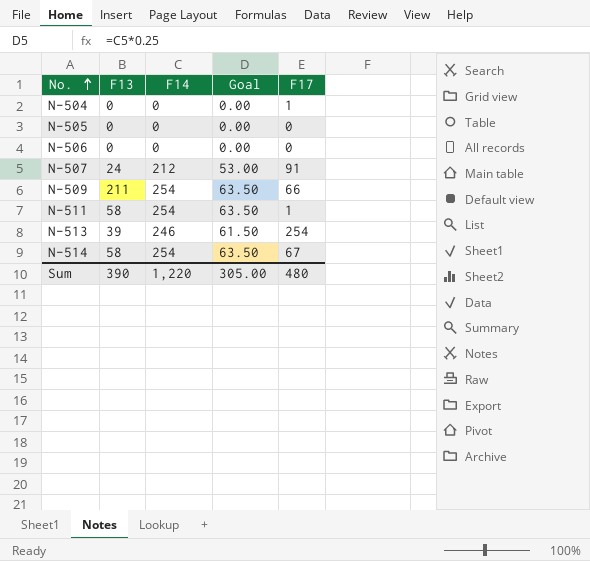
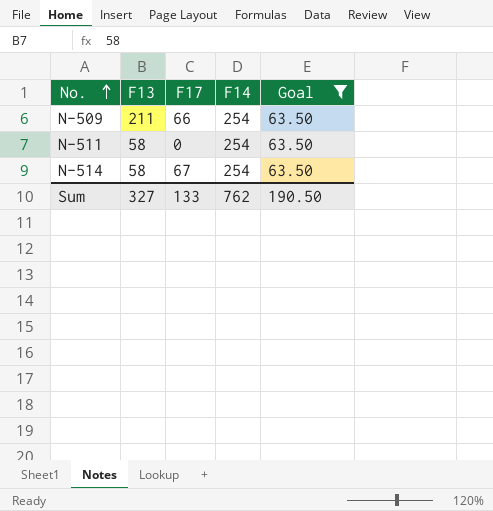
filter: none -> Goal = 63.50
column F17 | position: 5 -> 3
N-511 | F17: 1 -> 0
Sum | F13: 390 -> 327
Sum | F17: 480 -> 133
Sum | F14: 1,220 -> 762
Sum | Goal: 305.00 -> 190.50

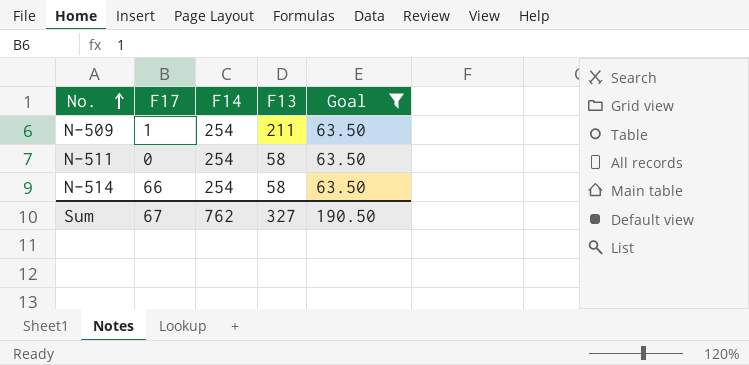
column F13 | position: 2 -> 4
N-509 | F17: 66 -> 1
N-514 | F17: 67 -> 66
Sum | F17: 133 -> 67

